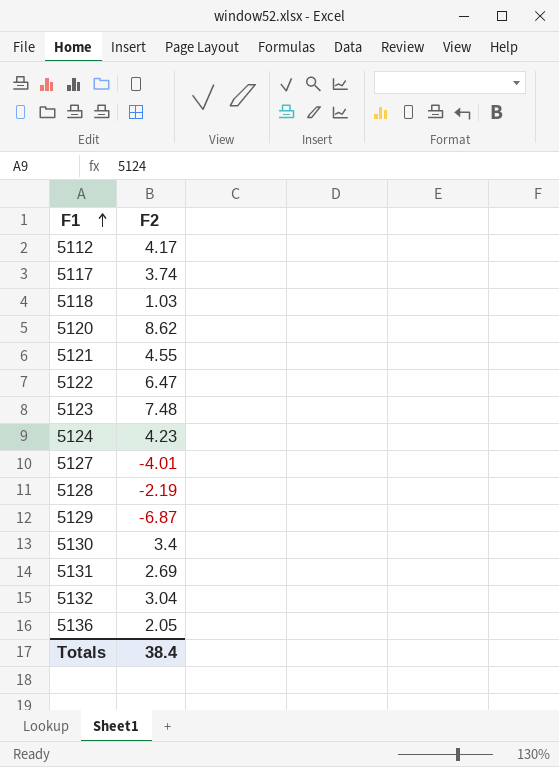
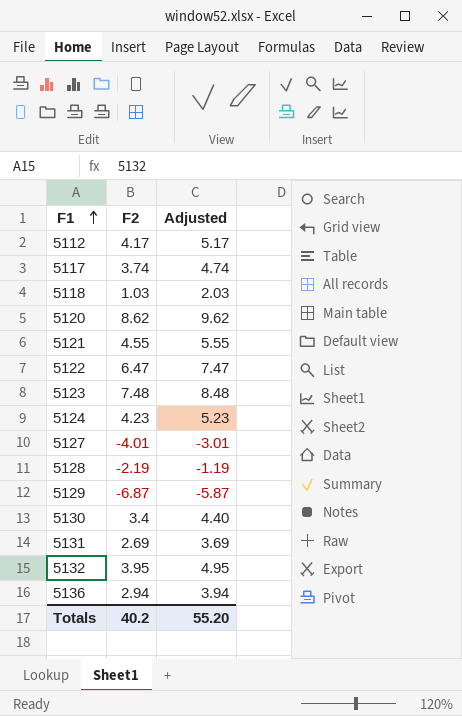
column Adjusted | formula: none -> [F2] + 1
5132 | F2: 3.04 -> 3.95
5136 | F2: 2.05 -> 2.94
Totals | F2: 38.4 -> 40.2

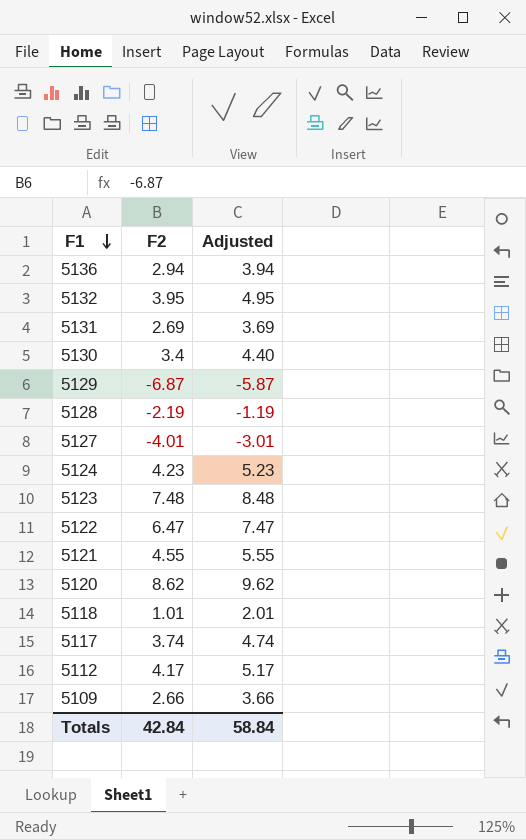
row order: F1 ascending -> F1 descending
5118 | F2: 1.03 -> 1.01
5118 | Adjusted: 2.03 -> 2.01
row 5109: none -> 2.66 | 3.66
Totals | F2: 40.2 -> 42.84
Totals | Adjusted: 55.20 -> 58.84

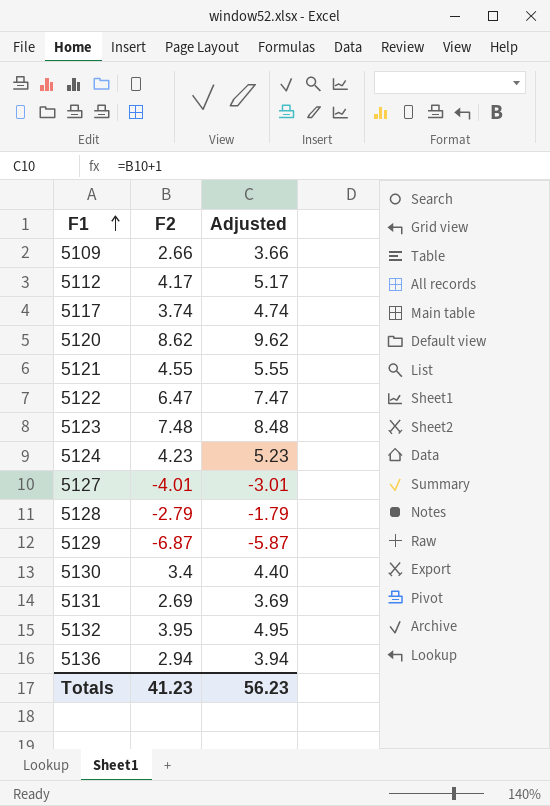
row order: F1 descending -> F1 ascending
row 5118: 1.01 | 2.01 -> none
5128 | F2: -2.19 -> -2.79
5128 | Adjusted: -1.19 -> -1.79
Totals | F2: 42.84 -> 41.23
Totals | Adjusted: 58.84 -> 56.23

